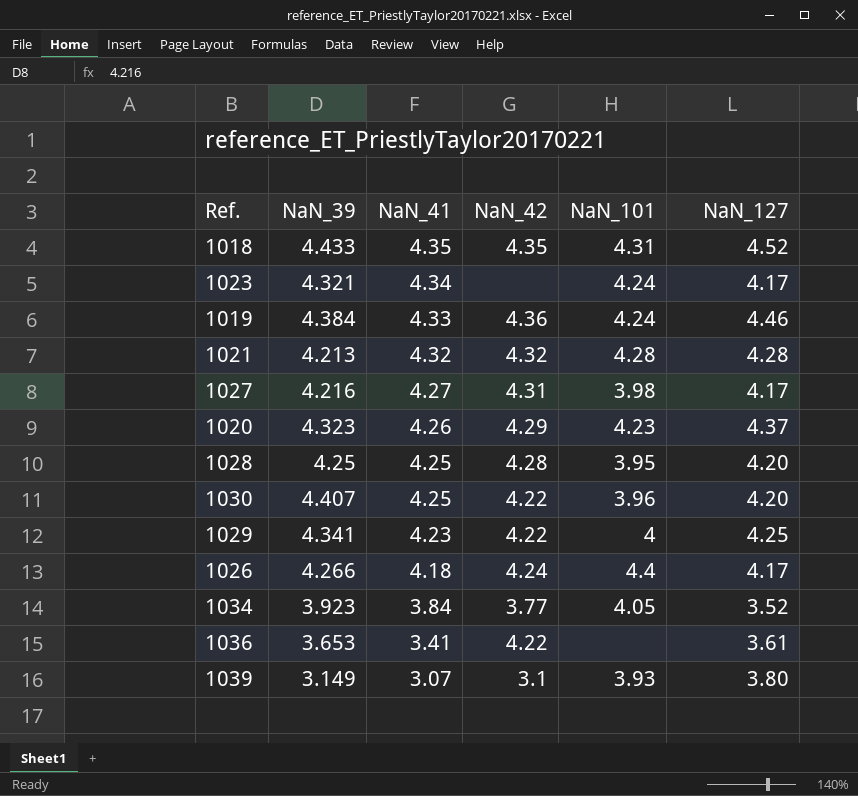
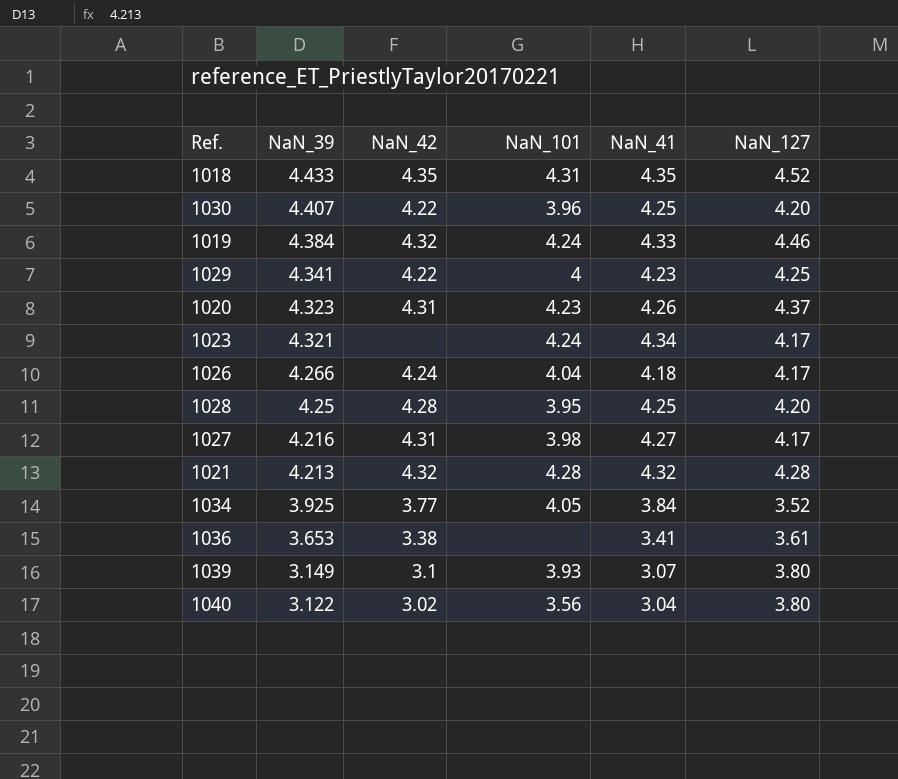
row order: NaN_41 descending -> NaN_39 descending
column NaN_41 | position: 3 -> 5
1019 | NaN_42: 4.36 -> 4.32
1020 | NaN_42: 4.29 -> 4.31
1026 | NaN_101: 4.4 -> 4.04
1034 | NaN_39: 3.923 -> 3.925
1036 | NaN_42: 4.22 -> 3.38
row 1040: none -> 3.122 | 3.02 | 3.56 | 3.04 | 3.80

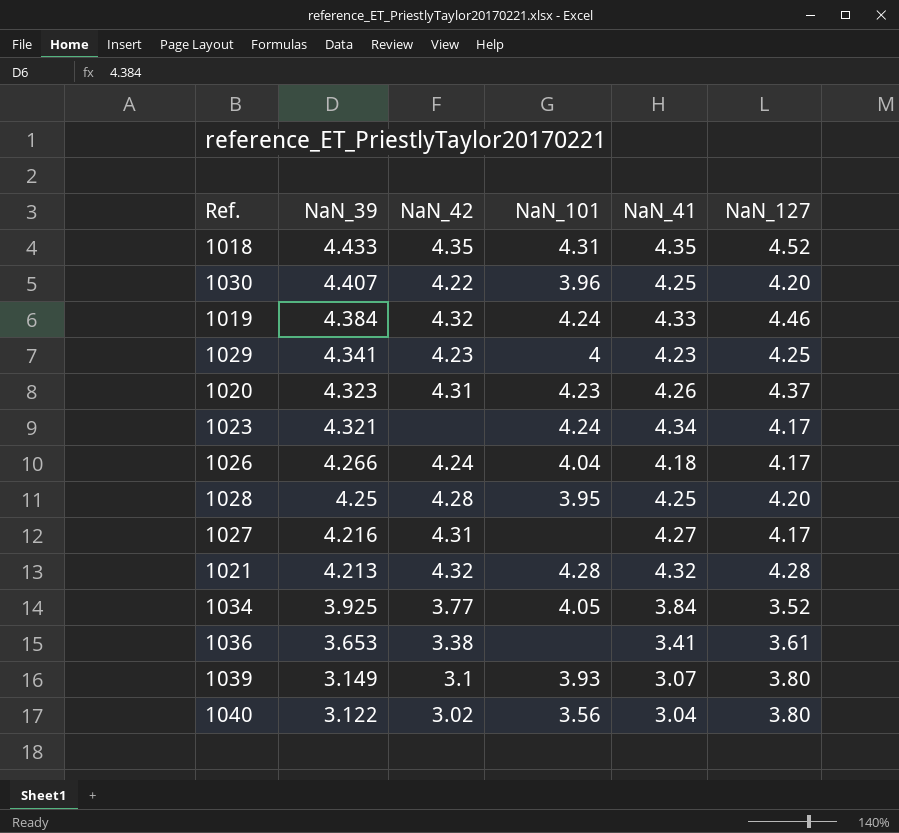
1029 | NaN_42: 4.22 -> 4.23
1027 | NaN_101: 3.98 -> none

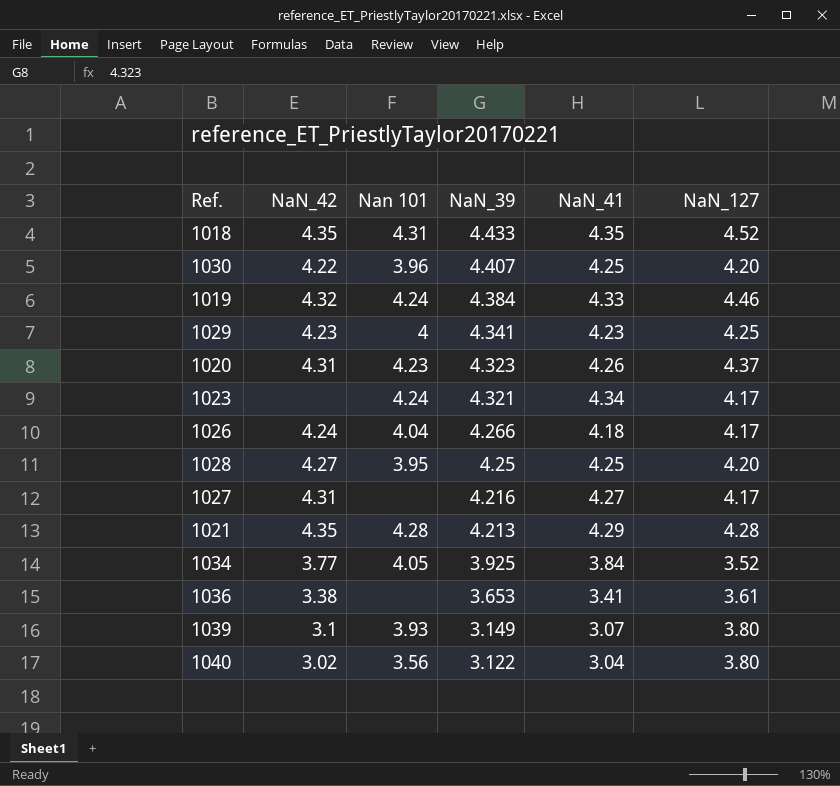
column name: NaN_101 -> Nan 101
column NaN_39 | position: 2 -> 4
1028 | NaN_42: 4.28 -> 4.27
1021 | NaN_42: 4.32 -> 4.35
1021 | NaN_41: 4.32 -> 4.29

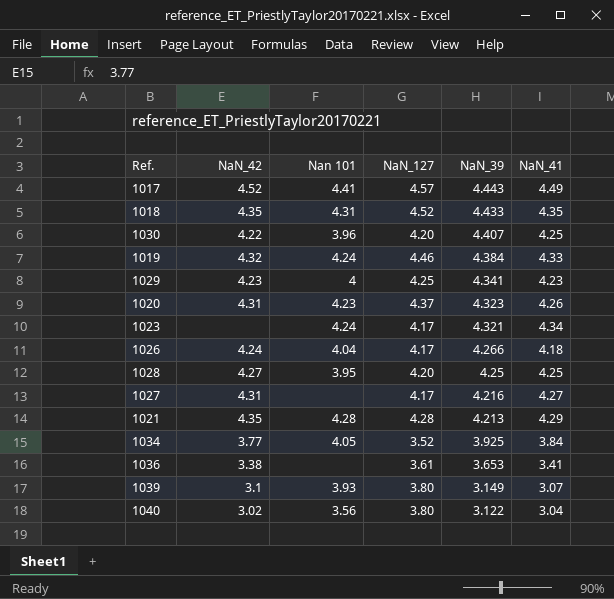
column NaN_127 | position: 6 -> 4
row 1017: none -> 4.52 | 4.41 | 4.57 | 4.443 | 4.49

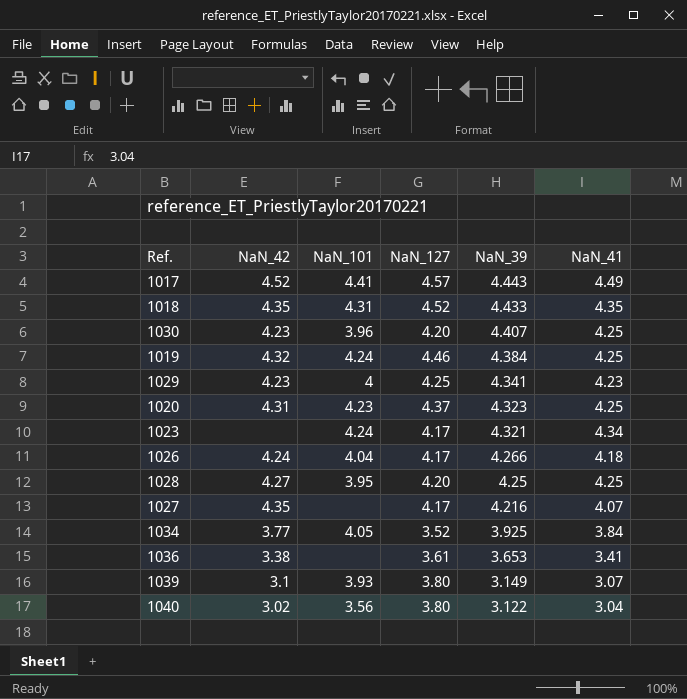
column name: Nan 101 -> NaN_101
row 1021: 4.35 | 4.28 | 4.28 | 4.213 | 4.29 -> none
1030 | NaN_42: 4.22 -> 4.23
1019 | NaN_41: 4.33 -> 4.25
1020 | NaN_41: 4.26 -> 4.25
1027 | NaN_42: 4.31 -> 4.35
1027 | NaN_41: 4.27 -> 4.07

